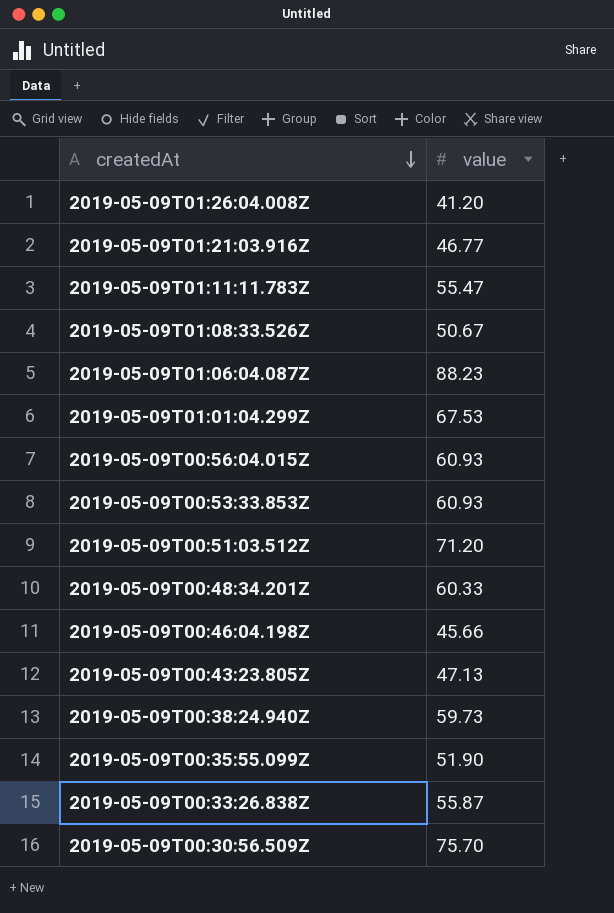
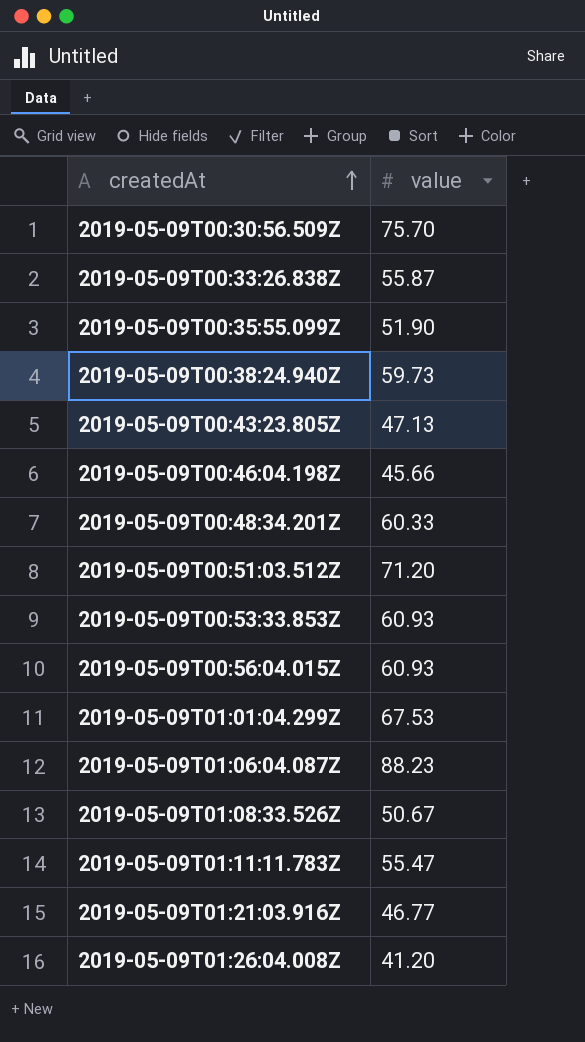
row order: createdAt descending -> createdAt ascending

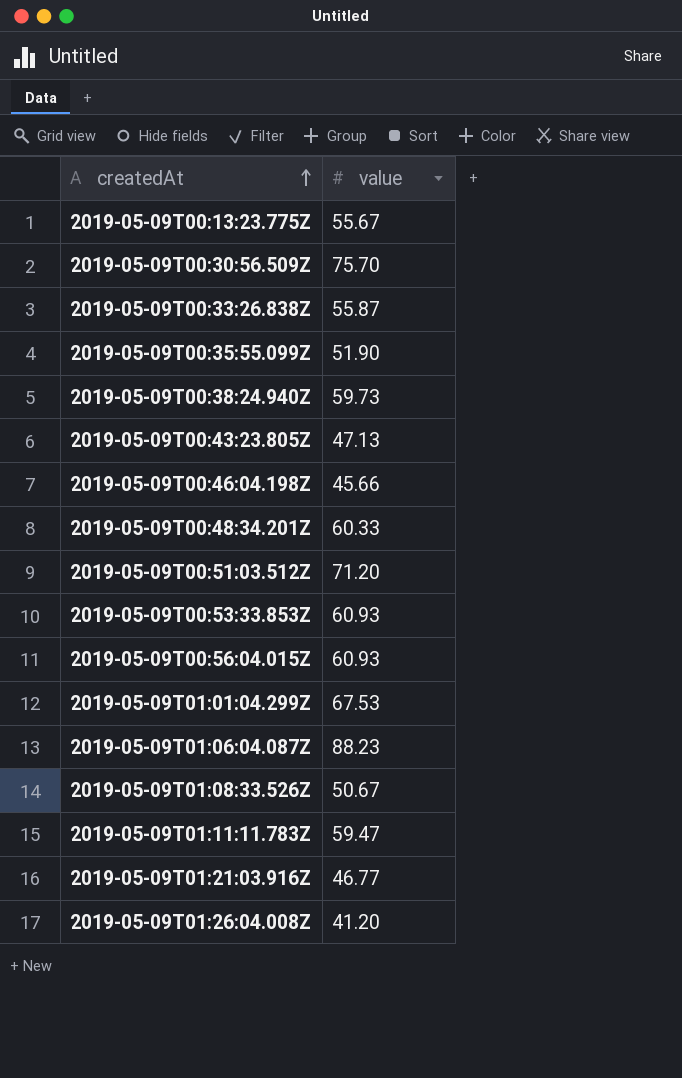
row 2019-05-09T00:13:23.775Z: none -> 55.67
2019-05-09T01:11:11.783Z | value: 55.47 -> 59.47

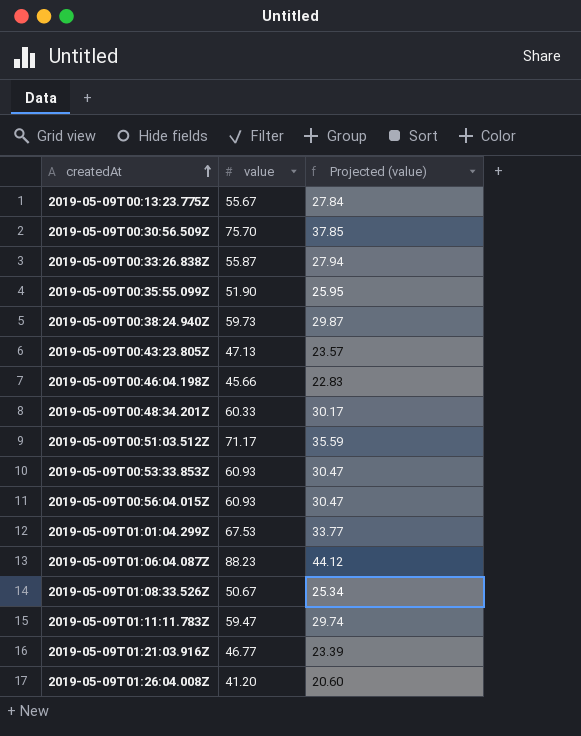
column Projected (value) | formula: none -> [value] * 0.5
2019-05-09T00:51:03.512Z | value: 71.20 -> 71.17

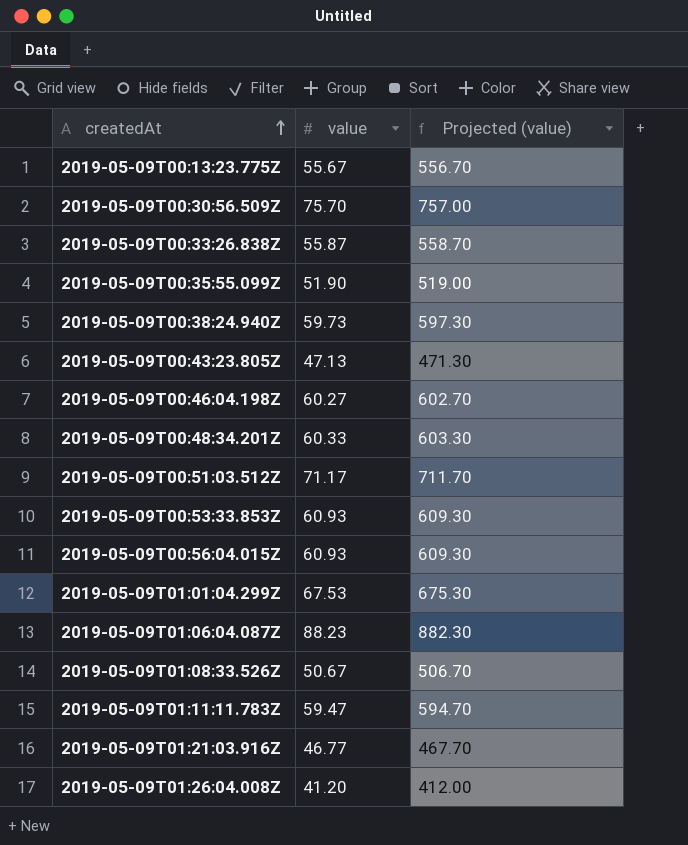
column Projected (value) | formula: [value] * 0.5 -> [value] * 10
2019-05-09T00:46:04.198Z | value: 45.66 -> 60.27

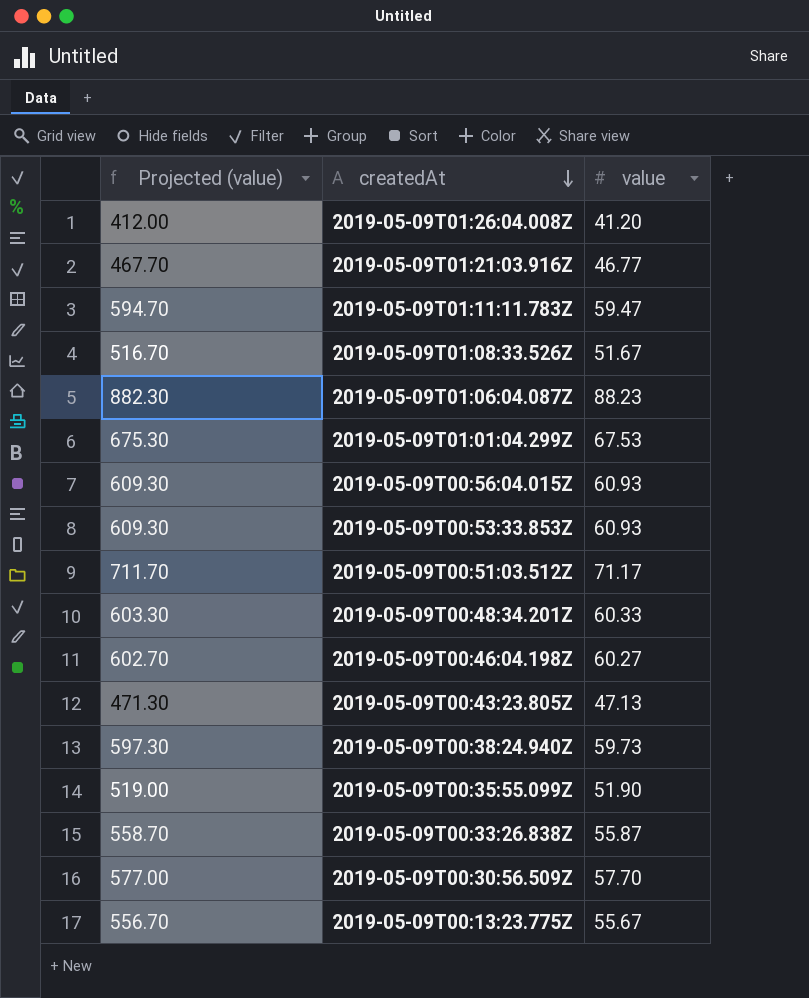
row order: createdAt ascending -> createdAt descending
column Projected (value) | position: 3 -> 1
2019-05-09T01:08:33.526Z | Projected (value): 506.70 -> 516.70
2019-05-09T01:08:33.526Z | value: 50.67 -> 51.67
2019-05-09T00:30:56.509Z | Projected (value): 757.00 -> 577.00
2019-05-09T00:30:56.509Z | value: 75.70 -> 57.70

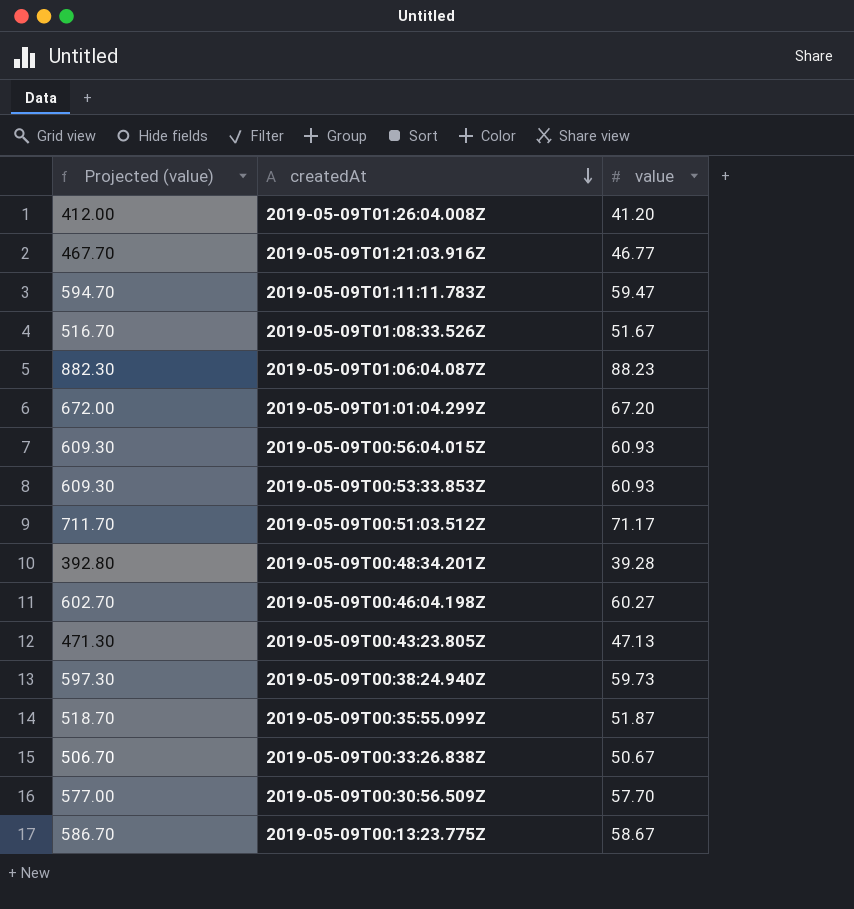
2019-05-09T01:01:04.299Z | Projected (value): 675.30 -> 672.00
2019-05-09T01:01:04.299Z | value: 67.53 -> 67.20
2019-05-09T00:48:34.201Z | Projected (value): 603.30 -> 392.80
2019-05-09T00:48:34.201Z | value: 60.33 -> 39.28
2019-05-09T00:35:55.099Z | Projected (value): 519.00 -> 518.70
2019-05-09T00:35:55.099Z | value: 51.90 -> 51.87
2019-05-09T00:33:26.838Z | Projected (value): 558.70 -> 506.70
2019-05-09T00:33:26.838Z | value: 55.87 -> 50.67
2019-05-09T00:13:23.775Z | Projected (value): 556.70 -> 586.70
2019-05-09T00:13:23.775Z | value: 55.67 -> 58.67

